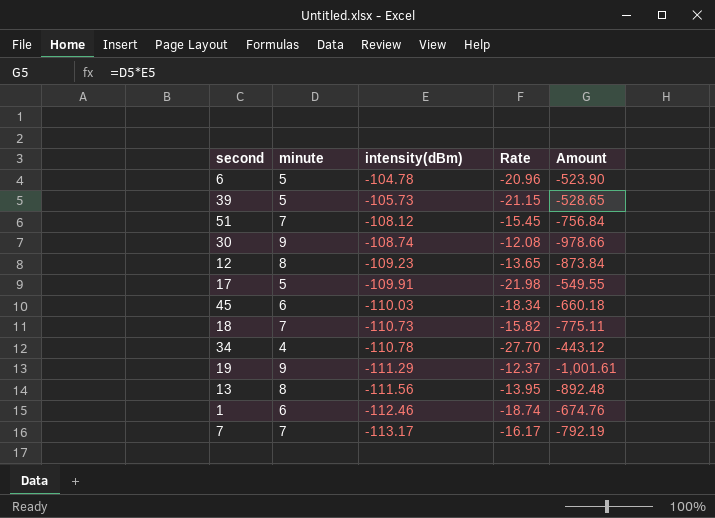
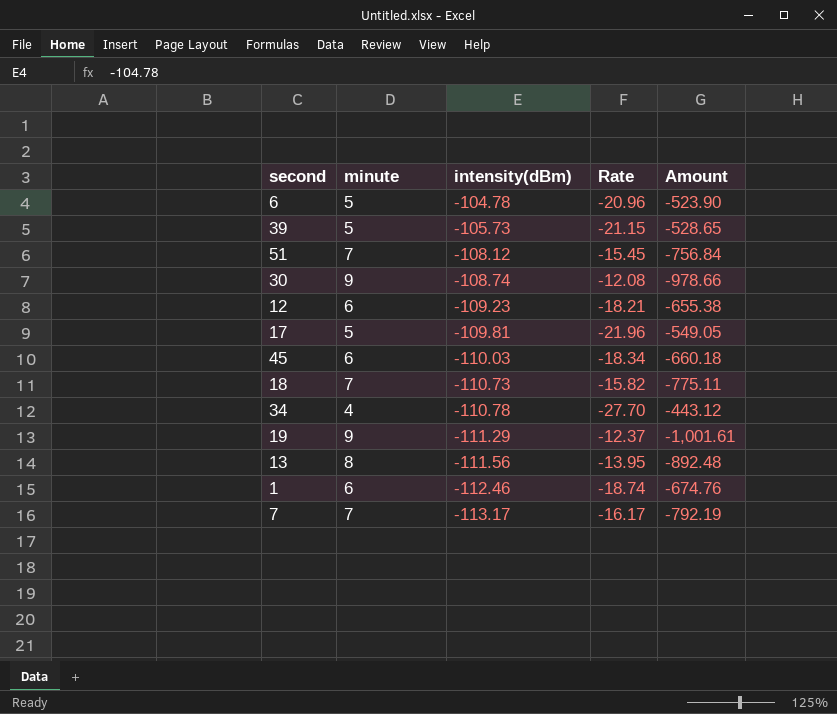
12 | minute: 8 -> 6
12 | Rate: -13.65 -> -18.21
12 | Amount: -873.84 -> -655.38
17 | intensity(dBm): -109.91 -> -109.81
17 | Rate: -21.98 -> -21.96
17 | Amount: -549.55 -> -549.05

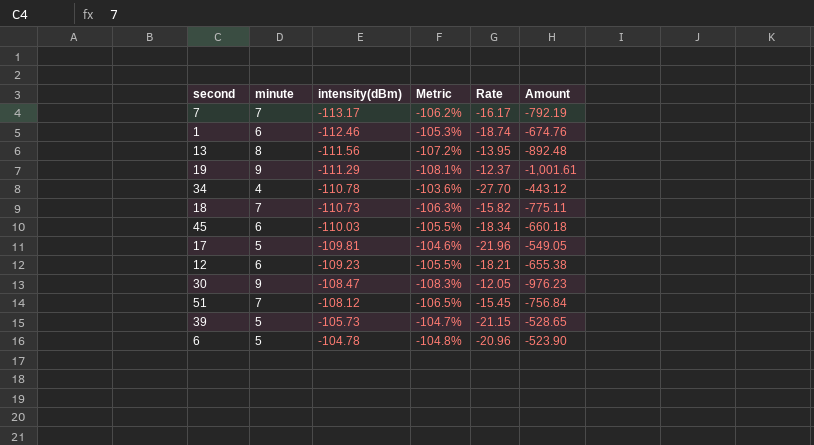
row order: intensity(dBm) descending -> intensity(dBm) ascending
column Metric | formula: none -> ([minute] - [intensity(dBm)]) / [intensity(dBm)]
30 | intensity(dBm): -108.74 -> -108.47
30 | Rate: -12.08 -> -12.05
30 | Amount: -978.66 -> -976.23

